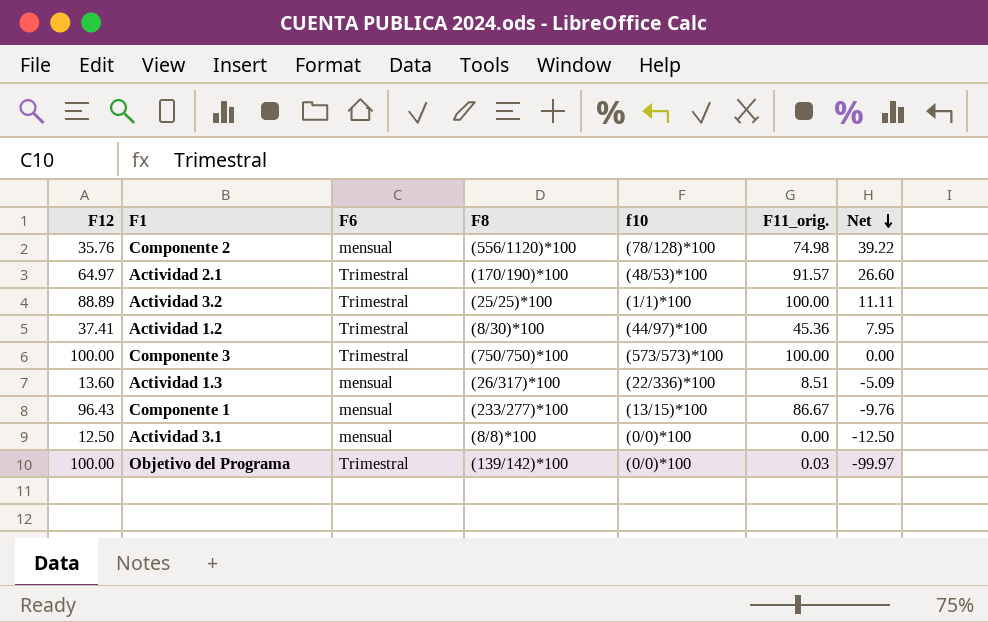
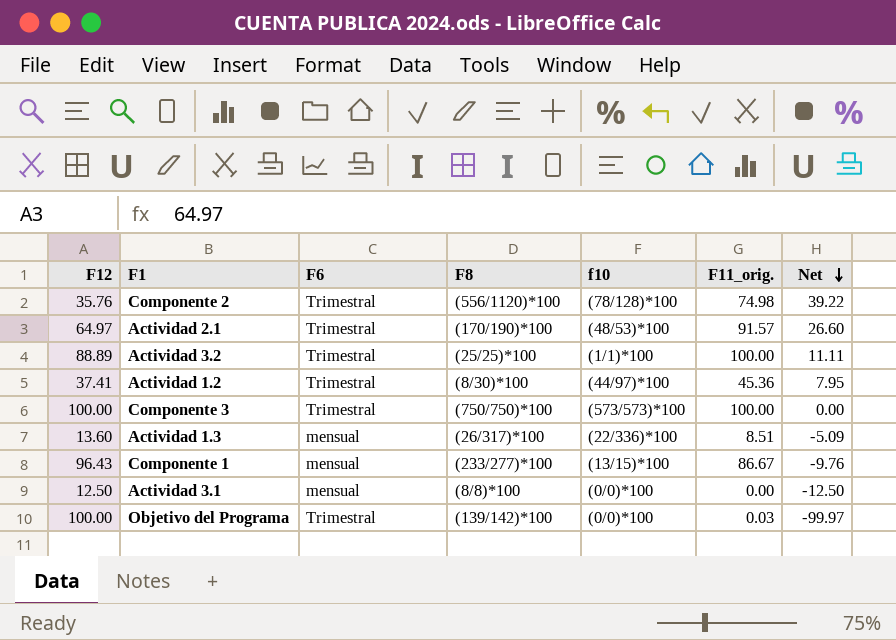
Componente 2 | F6: mensual -> Trimestral

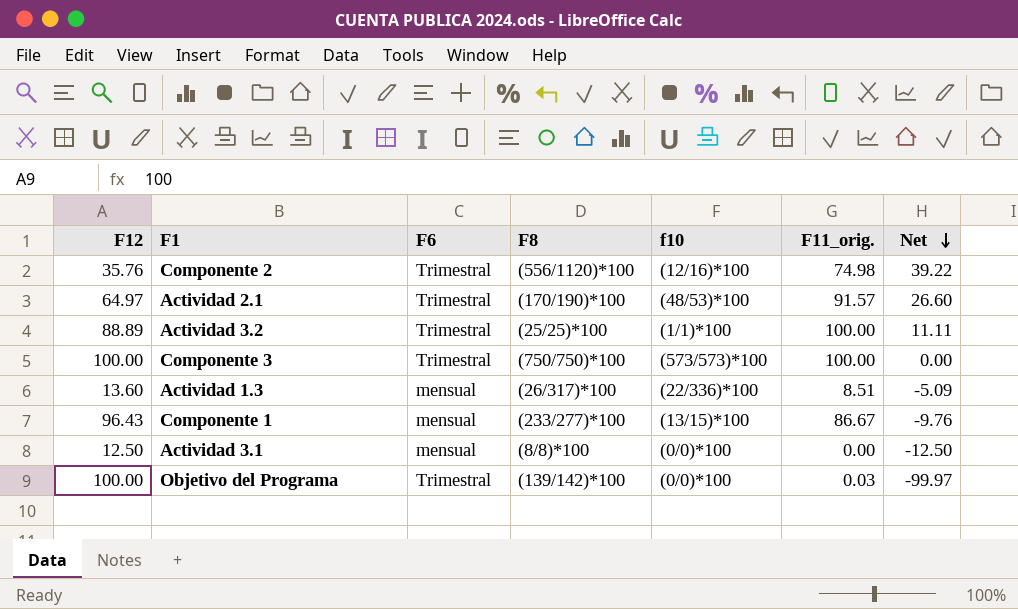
row Actividad 1.2: 37.41 | Trimestral | (8/30)*100 | (44/97)*100 | 45.36 | 7.95 -> none
Componente 2 | f10: (78/128)*100 -> (12/16)*100

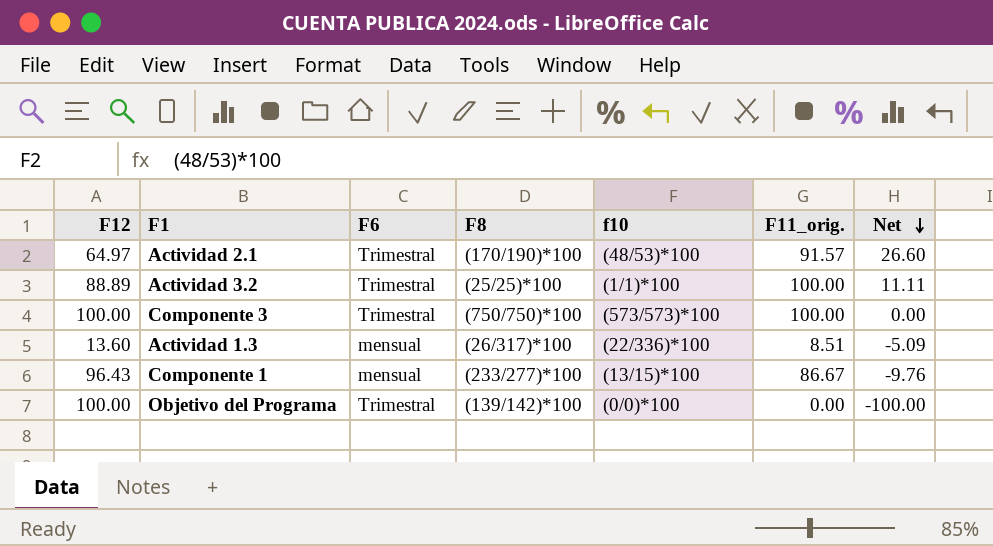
row Componente 2: 35.76 | Trimestral | (556/1120)*100 | (12/16)*100 | 74.98 | 39.22 -> none
row Actividad 3.1: 12.50 | mensual | (8/8)*100 | (0/0)*100 | 0.00 | -12.50 -> none
Objetivo del Programa | F11_orig.: 0.03 -> 0.00
Objetivo del Programa | Net: -99.97 -> -100.00

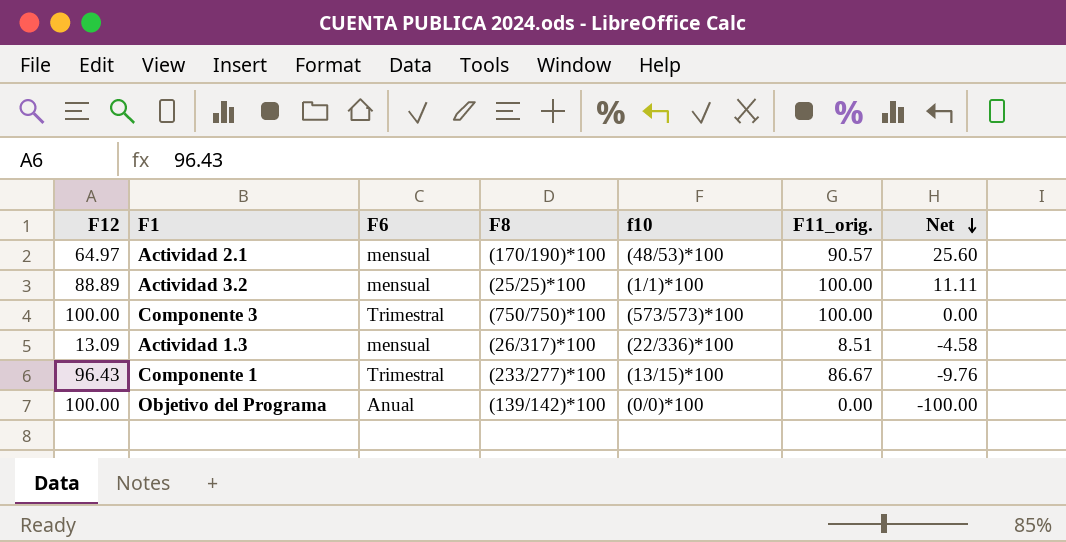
Actividad 2.1 | F6: Trimestral -> mensual
Actividad 2.1 | F11_orig.: 91.57 -> 90.57
Actividad 2.1 | Net: 26.60 -> 25.60
Actividad 3.2 | F6: Trimestral -> mensual
Actividad 1.3 | F12: 13.60 -> 13.09
Actividad 1.3 | Net: -5.09 -> -4.58
Componente 1 | F6: mensual -> Trimestral
Objetivo del Programa | F6: Trimestral -> Anual

